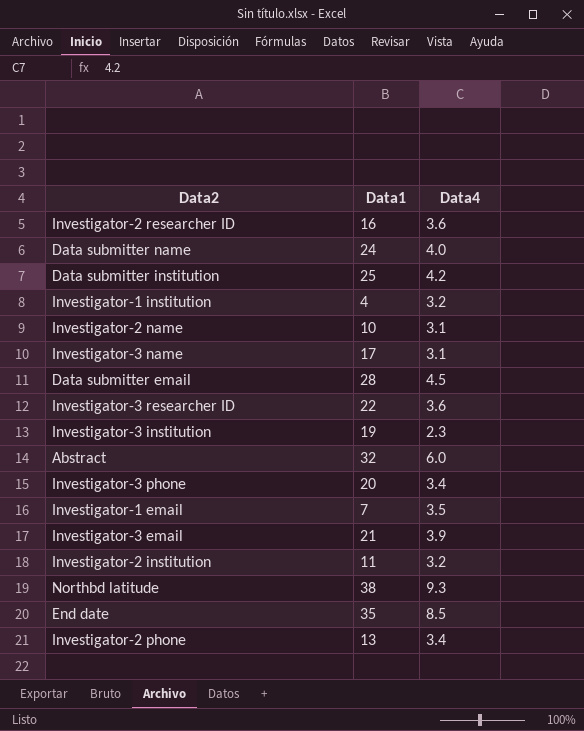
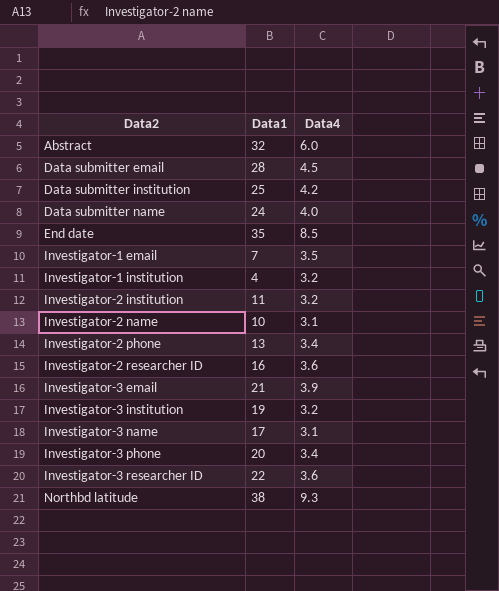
row order: none -> Data2 ascending
Investigator-3 institution | Data4: 2.3 -> 3.2

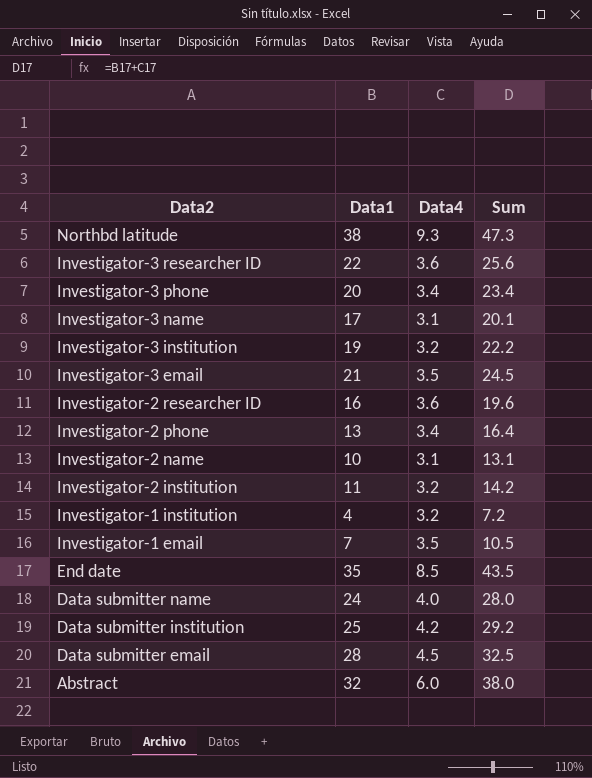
row order: Data2 ascending -> Data2 descending
column Sum | formula: none -> [Data1] + [Data4]
Investigator-3 email | Data4: 3.9 -> 3.5

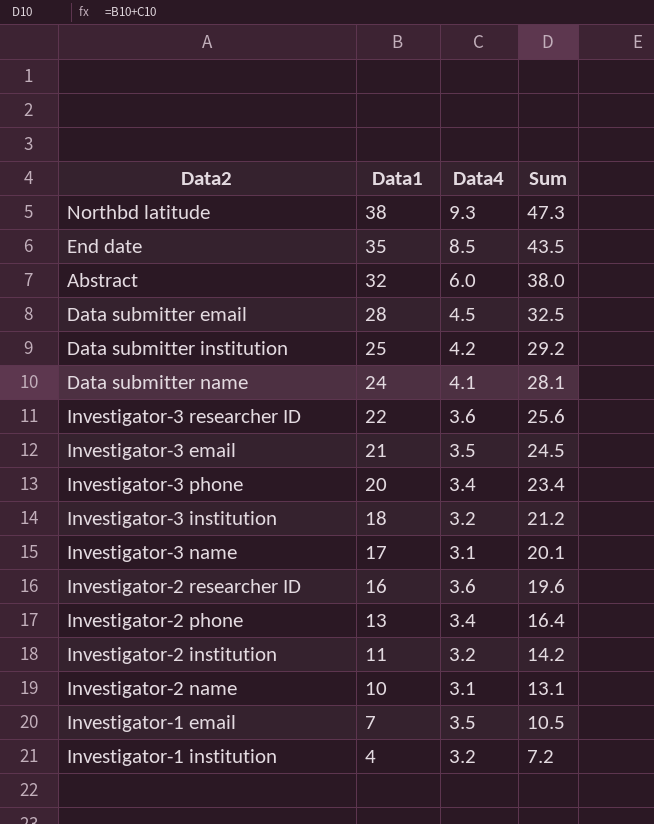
row order: Data2 descending -> Data1 descending
Data submitter name | Data4: 4.0 -> 4.1
Data submitter name | Sum: 28.0 -> 28.1
Investigator-3 institution | Data1: 19 -> 18
Investigator-3 institution | Sum: 22.2 -> 21.2

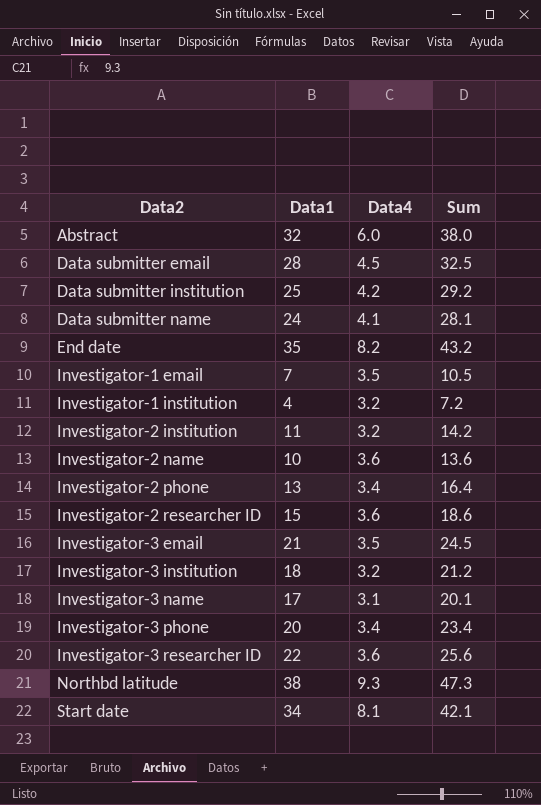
row order: Data1 descending -> Data2 ascending
End date | Data4: 8.5 -> 8.2
End date | Sum: 43.5 -> 43.2
Investigator-2 name | Data4: 3.1 -> 3.6
Investigator-2 name | Sum: 13.1 -> 13.6
Investigator-2 researcher ID | Data1: 16 -> 15
Investigator-2 researcher ID | Sum: 19.6 -> 18.6
row Start date: none -> 34 | 8.1 | 42.1

